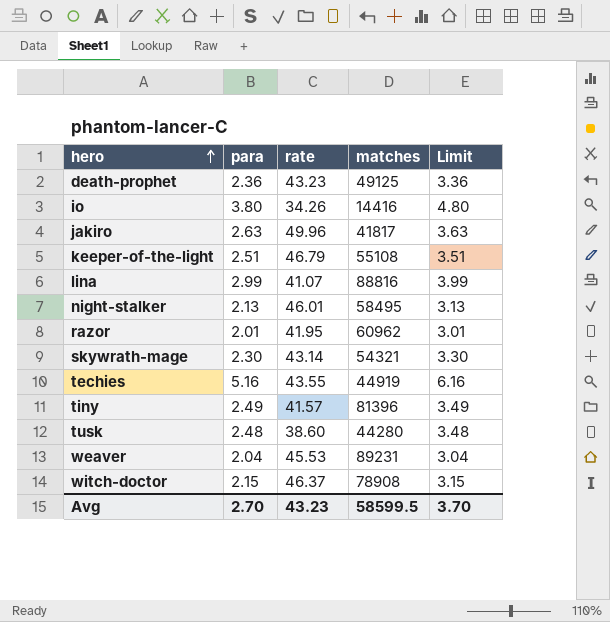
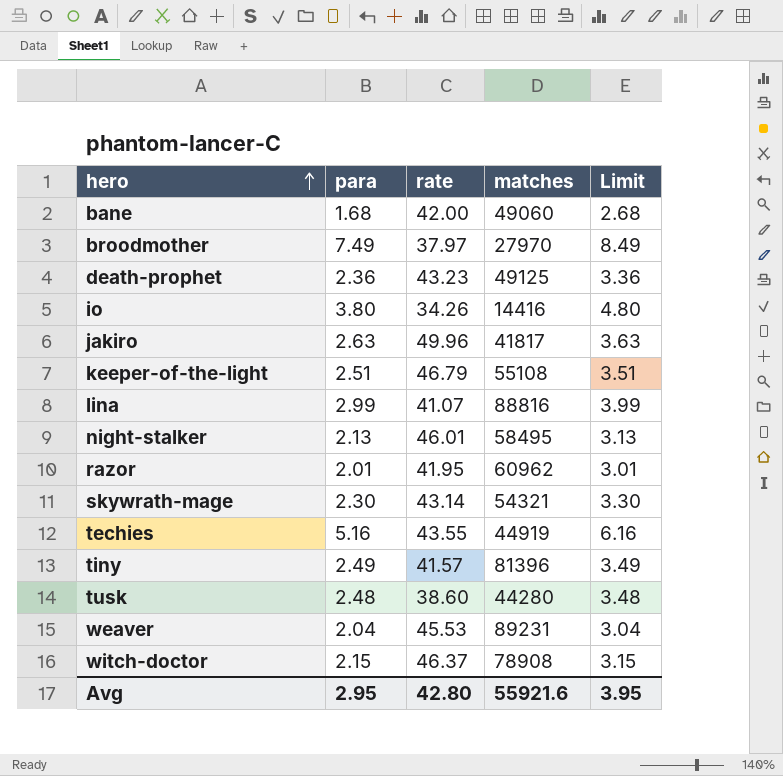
row bane: none -> 1.68 | 42.00 | 49060 | 2.68
row broodmother: none -> 7.49 | 37.97 | 27970 | 8.49
Avg | para: 2.70 -> 2.95
Avg | rate: 43.23 -> 42.80
Avg | matches: 58599.5 -> 55921.6
Avg | Limit: 3.70 -> 3.95

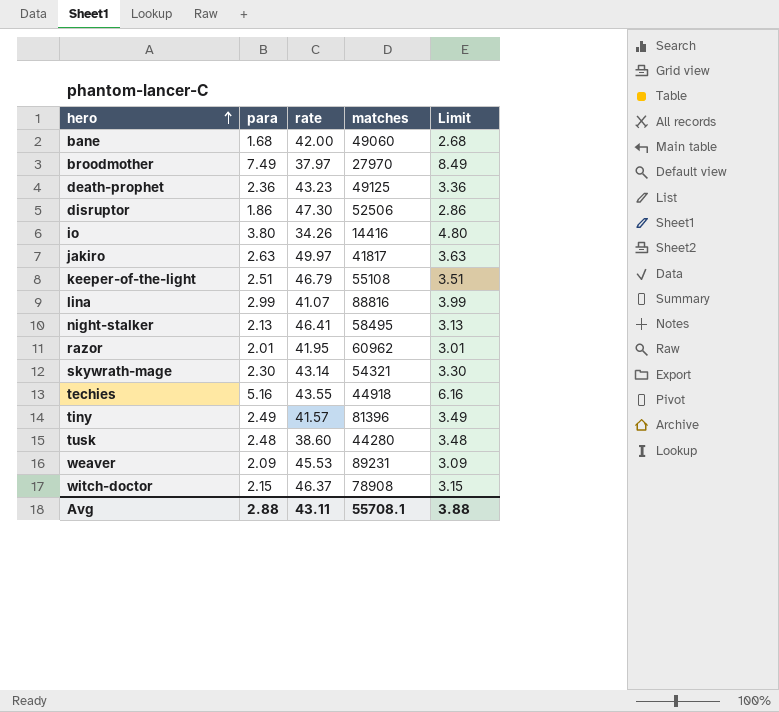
row disruptor: none -> 1.86 | 47.30 | 52506 | 2.86
jakiro | rate: 49.96 -> 49.97
night-stalker | rate: 46.01 -> 46.41
techies | matches: 44919 -> 44918
weaver | para: 2.04 -> 2.09
weaver | Limit: 3.04 -> 3.09
Avg | para: 2.95 -> 2.88
Avg | rate: 42.80 -> 43.11
Avg | matches: 55921.6 -> 55708.1
Avg | Limit: 3.95 -> 3.88

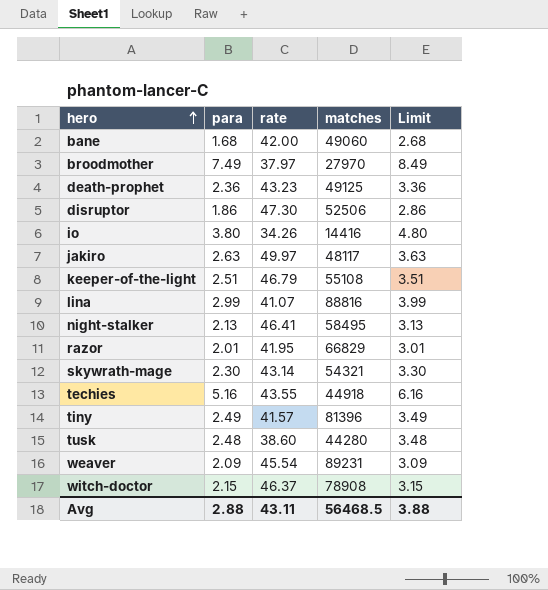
jakiro | matches: 41817 -> 48117
razor | matches: 60962 -> 66829
weaver | rate: 45.53 -> 45.54
Avg | matches: 55708.1 -> 56468.5

